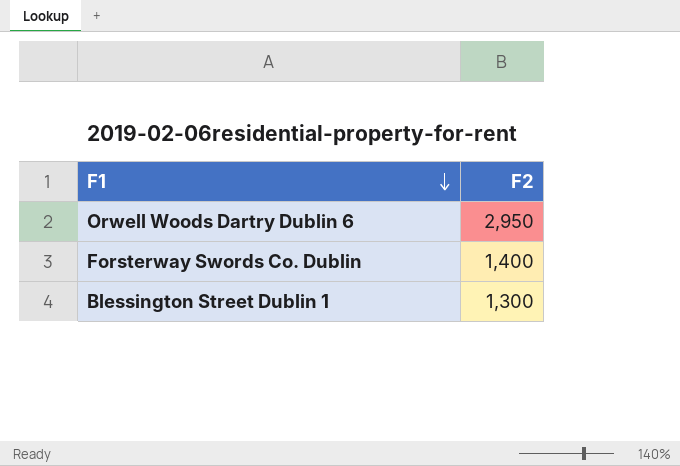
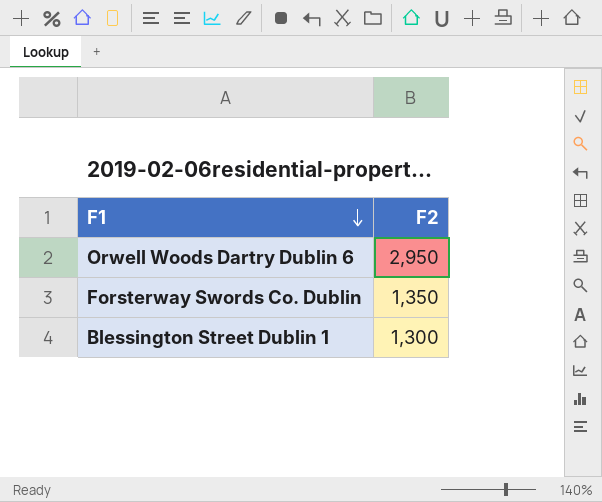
Forsterway Swords Co. Dublin | F2: 1,400 -> 1,350

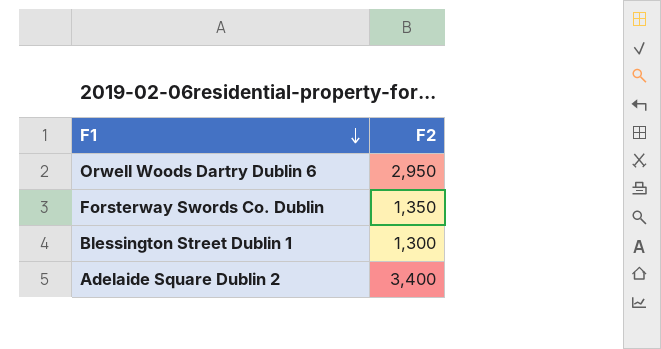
row Adelaide Square Dublin 2: none -> 3,400

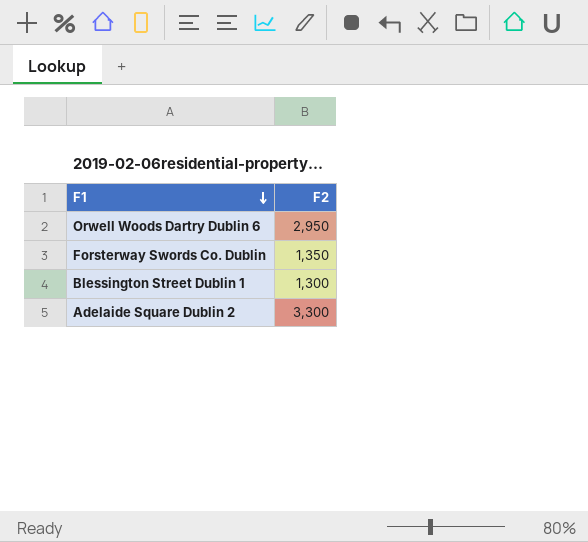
Adelaide Square Dublin 2 | F2: 3,400 -> 3,300

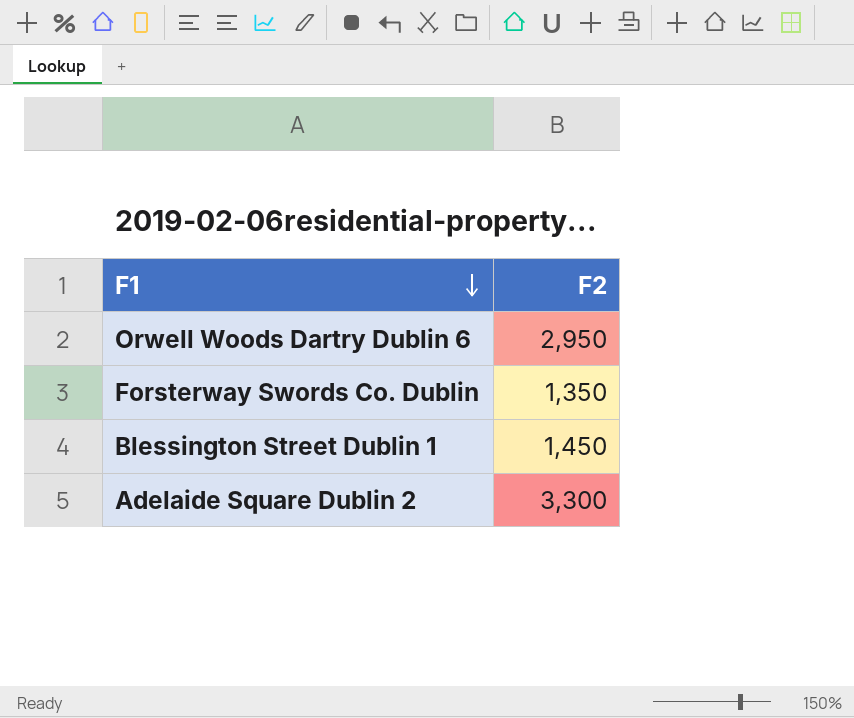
Blessington Street Dublin 1 | F2: 1,300 -> 1,450

